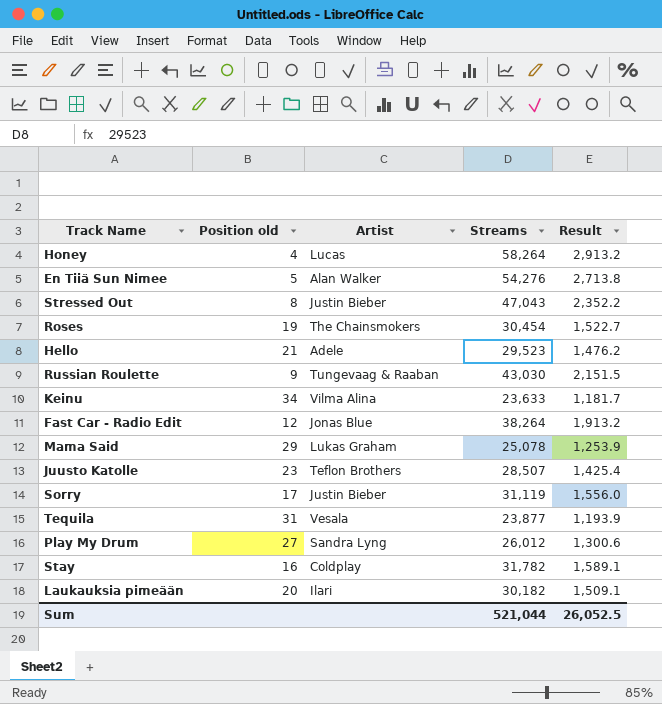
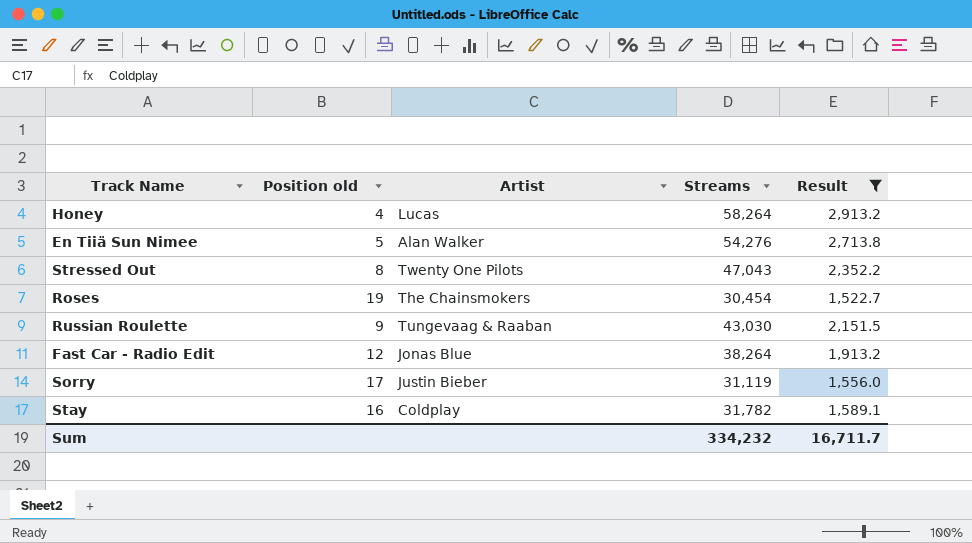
filter: none -> Result >= 1,522.7
Stressed Out | Artist: Justin Bieber -> Twenty One Pilots
Sum | Streams: 521,044 -> 334,232
Sum | Result: 26,052.5 -> 16,711.7

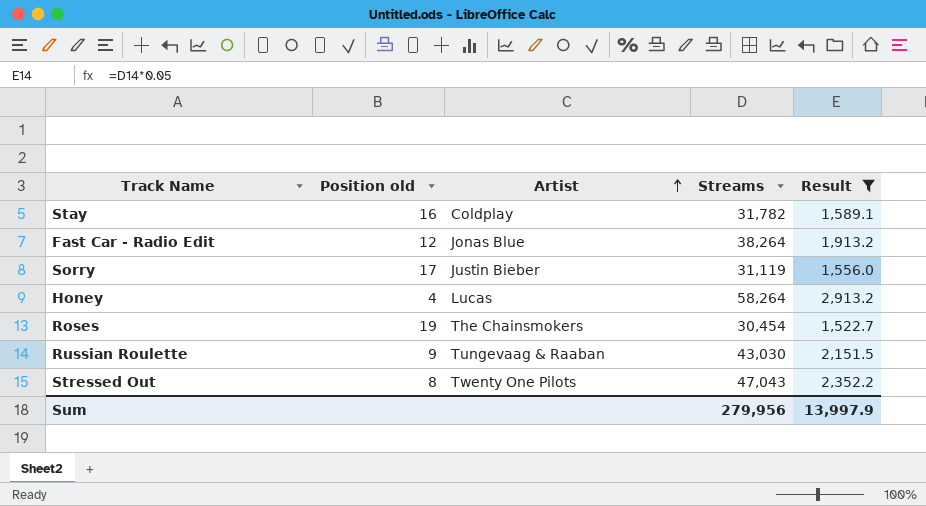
row order: none -> Artist ascending
row En Tiiä Sun Nimee: 5 | Alan Walker | 54,276 | 2,713.8 -> none
Sum | Streams: 334,232 -> 279,956
Sum | Result: 16,711.7 -> 13,997.9

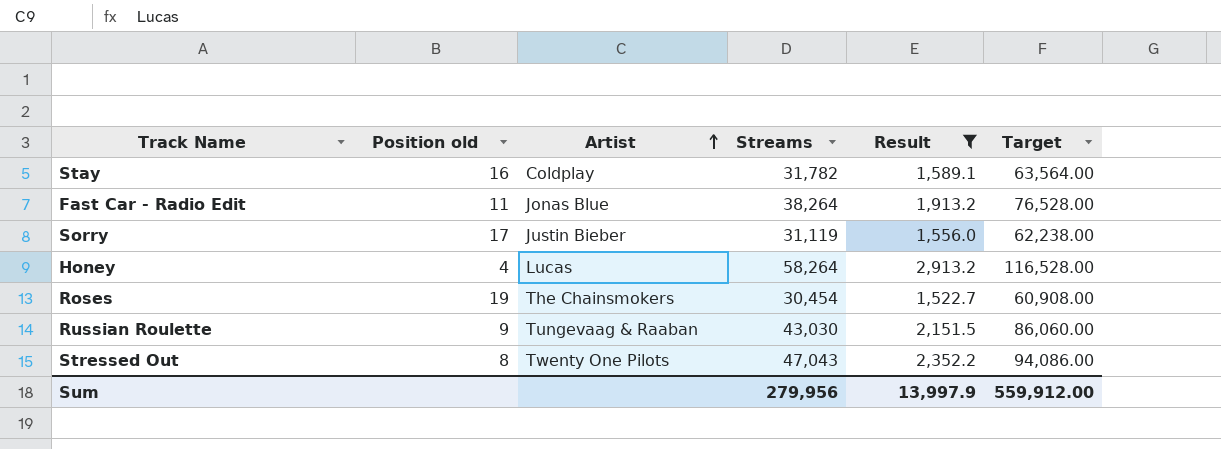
column Target | formula: none -> [Streams] * 2
Fast Car - Radio Edit | Position old: 12 -> 11

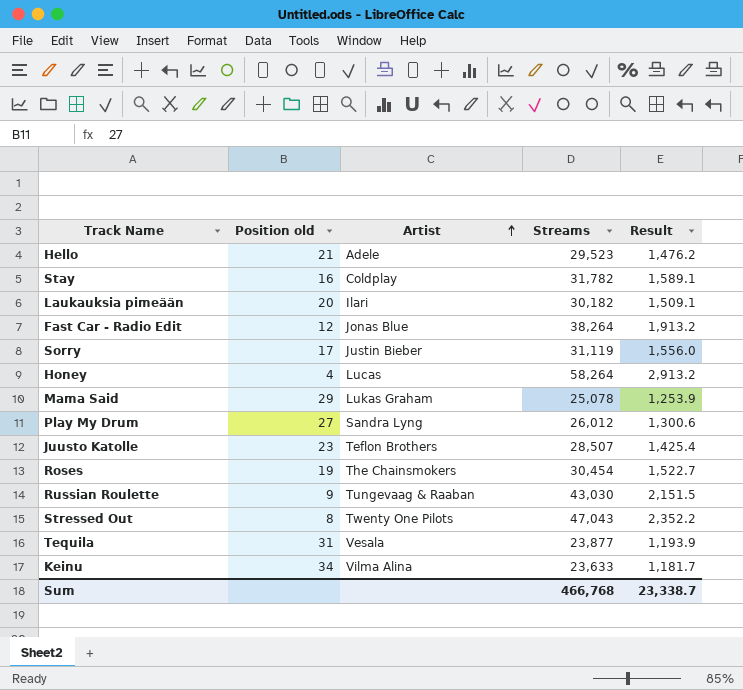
filter: Result >= 1,522.7 -> none
column Target | formula: [Streams] * 2 -> none
Fast Car - Radio Edit | Position old: 11 -> 12
Sum | Streams: 279,956 -> 466,768
Sum | Result: 13,997.9 -> 23,338.7

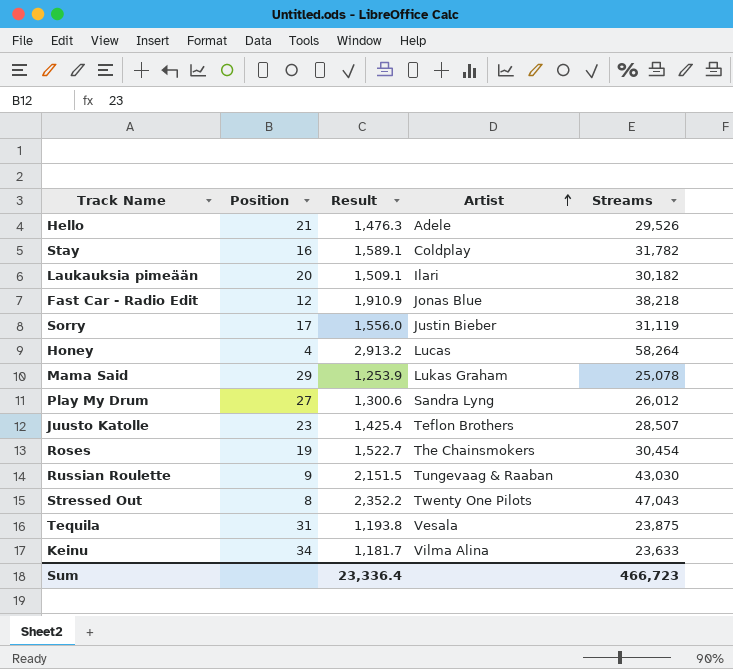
column name: Position old -> Position
column Result | position: 5 -> 3
Hello | Result: 1,476.2 -> 1,476.3
Hello | Streams: 29,523 -> 29,526
Fast Car - Radio Edit | Result: 1,913.2 -> 1,910.9
Fast Car - Radio Edit | Streams: 38,264 -> 38,218
Tequila | Result: 1,193.9 -> 1,193.8
Tequila | Streams: 23,877 -> 23,875
Sum | Result: 23,338.7 -> 23,336.4
Sum | Streams: 466,768 -> 466,723

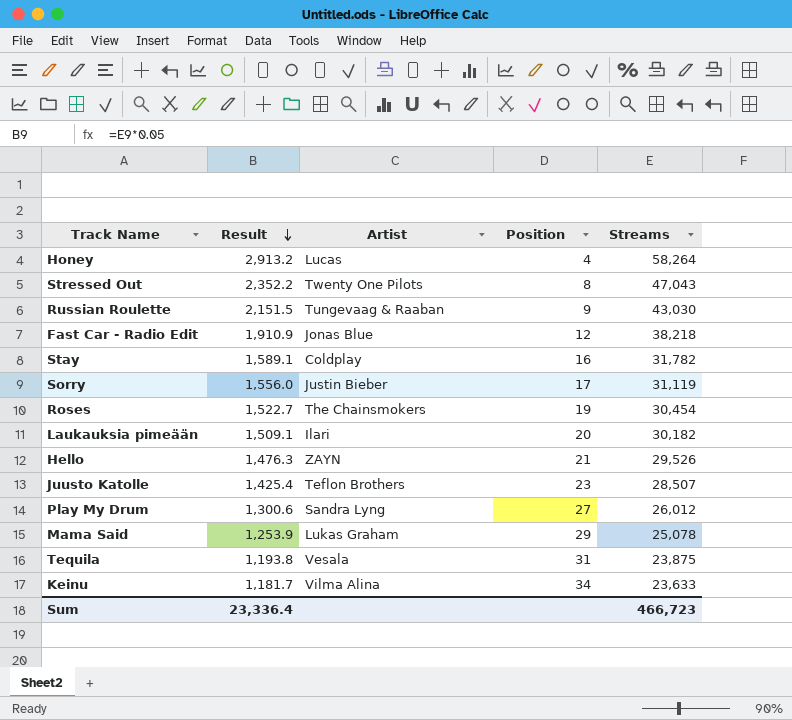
row order: Artist ascending -> Result descending
column Position | position: 2 -> 4
Hello | Artist: Adele -> ZAYN

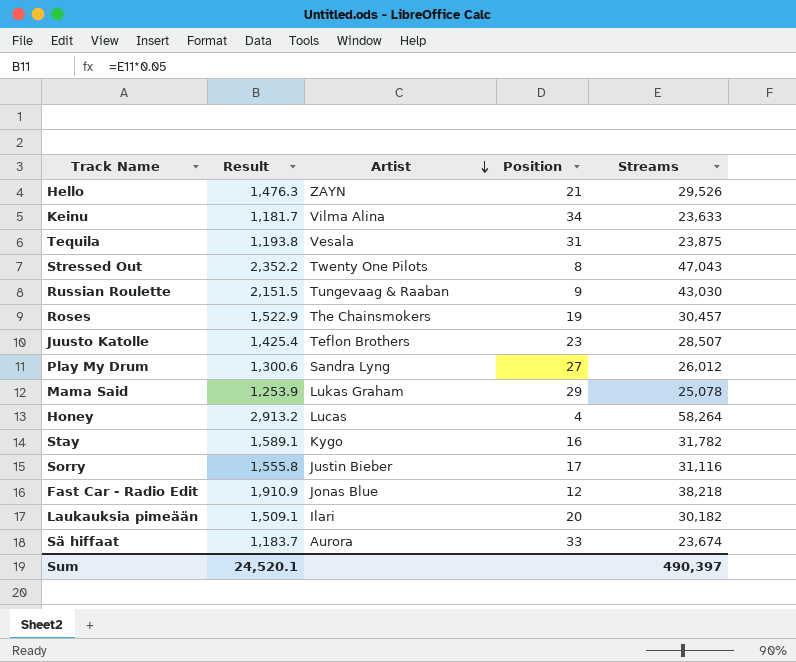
row order: Result descending -> Artist descending
Roses | Result: 1,522.7 -> 1,522.9
Roses | Streams: 30,454 -> 30,457
Stay | Artist: Coldplay -> Kygo
Sorry | Result: 1,556.0 -> 1,555.8
Sorry | Streams: 31,119 -> 31,116
row Sä hiffaat: none -> 1,183.7 | Aurora | 33 | 23,674
Sum | Result: 23,336.4 -> 24,520.1
Sum | Streams: 466,723 -> 490,397

